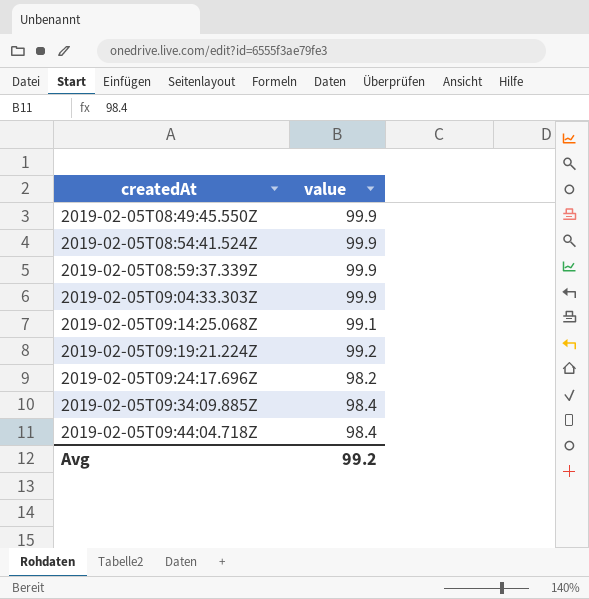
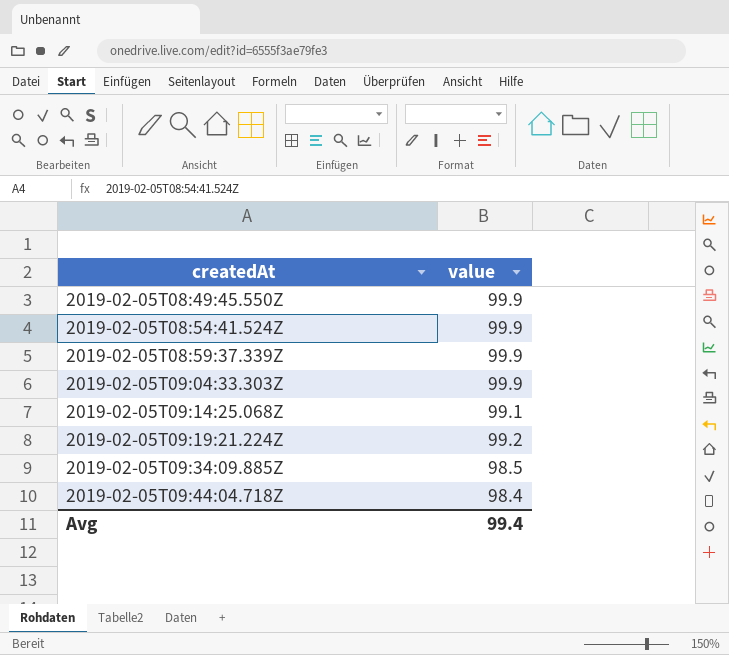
row 2019-02-05T09:24:17.696Z: 98.2 -> none
2019-02-05T09:34:09.885Z | value: 98.4 -> 98.5
Avg | value: 99.2 -> 99.4

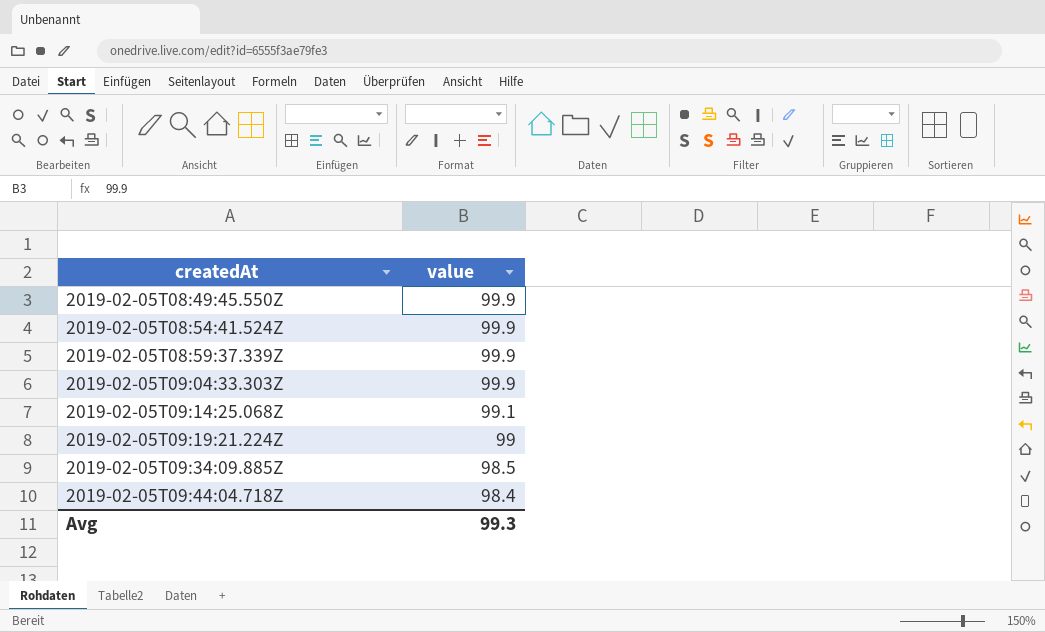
2019-02-05T09:19:21.224Z | value: 99.2 -> 99
Avg | value: 99.4 -> 99.3

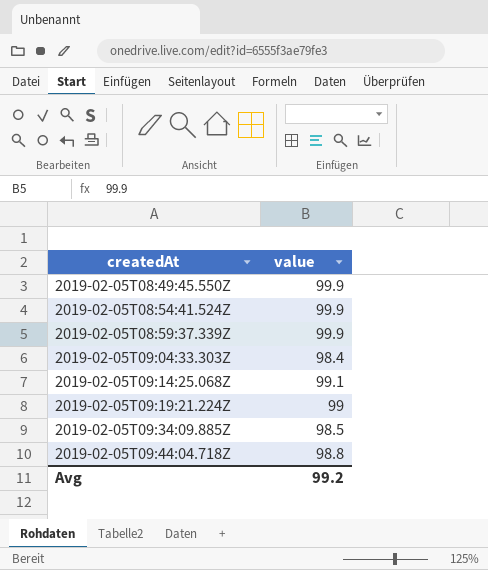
2019-02-05T09:04:33.303Z | value: 99.9 -> 98.4
2019-02-05T09:44:04.718Z | value: 98.4 -> 98.8
Avg | value: 99.3 -> 99.2

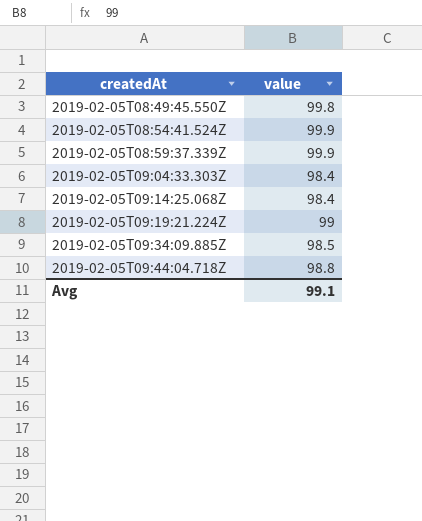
2019-02-05T08:49:45.550Z | value: 99.9 -> 99.8
2019-02-05T09:14:25.068Z | value: 99.1 -> 98.4
Avg | value: 99.2 -> 99.1

